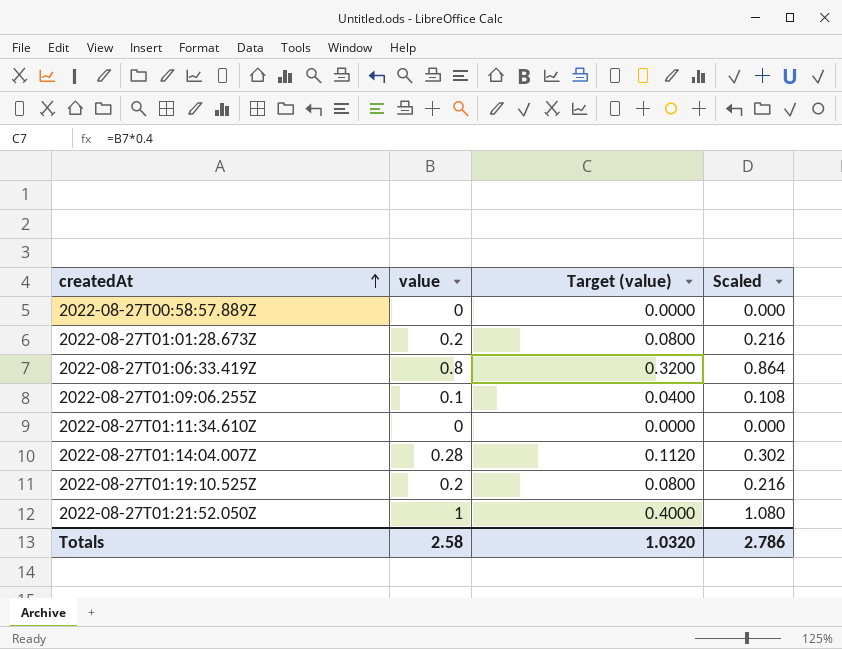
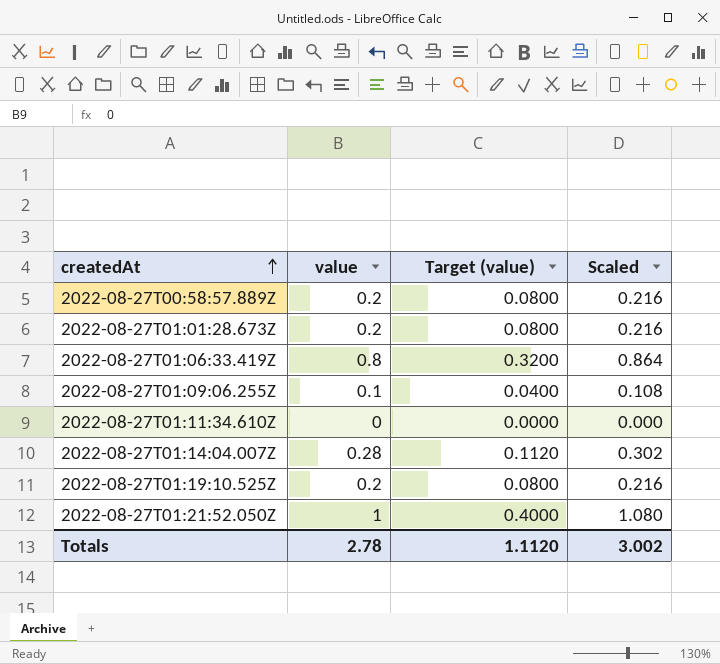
2022-08-27T00:58:57.889Z | value: 0 -> 0.2
2022-08-27T00:58:57.889Z | Target (value): 0.0000 -> 0.0800
2022-08-27T00:58:57.889Z | Scaled: 0.000 -> 0.216
Totals | value: 2.58 -> 2.78
Totals | Target (value): 1.0320 -> 1.1120
Totals | Scaled: 2.786 -> 3.002

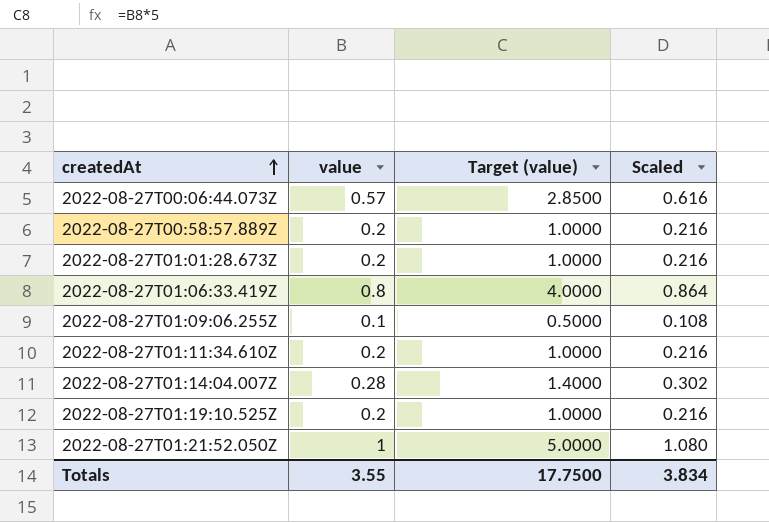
column Target (value) | formula: [value] * 0.4 -> [value] * 5
row 2022-08-27T00:06:44.073Z: none -> 0.57 | 2.8500 | 0.616
2022-08-27T01:11:34.610Z | value: 0 -> 0.2
2022-08-27T01:11:34.610Z | Scaled: 0.000 -> 0.216
Totals | value: 2.78 -> 3.55
Totals | Target (value): 1.1120 -> 17.7500
Totals | Scaled: 3.002 -> 3.834

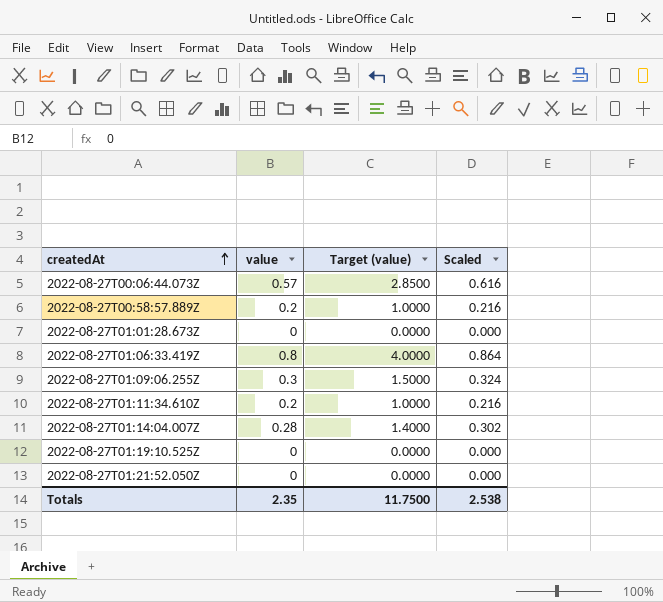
2022-08-27T01:01:28.673Z | value: 0.2 -> 0
2022-08-27T01:01:28.673Z | Target (value): 1.0000 -> 0.0000
2022-08-27T01:01:28.673Z | Scaled: 0.216 -> 0.000
2022-08-27T01:09:06.255Z | value: 0.1 -> 0.3
2022-08-27T01:09:06.255Z | Target (value): 0.5000 -> 1.5000
2022-08-27T01:09:06.255Z | Scaled: 0.108 -> 0.324
2022-08-27T01:19:10.525Z | value: 0.2 -> 0
2022-08-27T01:19:10.525Z | Target (value): 1.0000 -> 0.0000
2022-08-27T01:19:10.525Z | Scaled: 0.216 -> 0.000
2022-08-27T01:21:52.050Z | value: 1 -> 0
2022-08-27T01:21:52.050Z | Target (value): 5.0000 -> 0.0000
2022-08-27T01:21:52.050Z | Scaled: 1.080 -> 0.000
Totals | value: 3.55 -> 2.35
Totals | Target (value): 17.7500 -> 11.7500
Totals | Scaled: 3.834 -> 2.538

